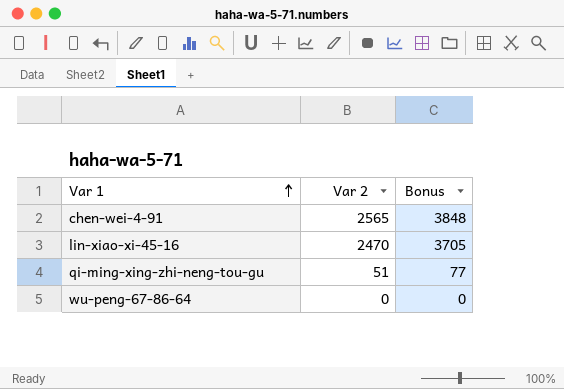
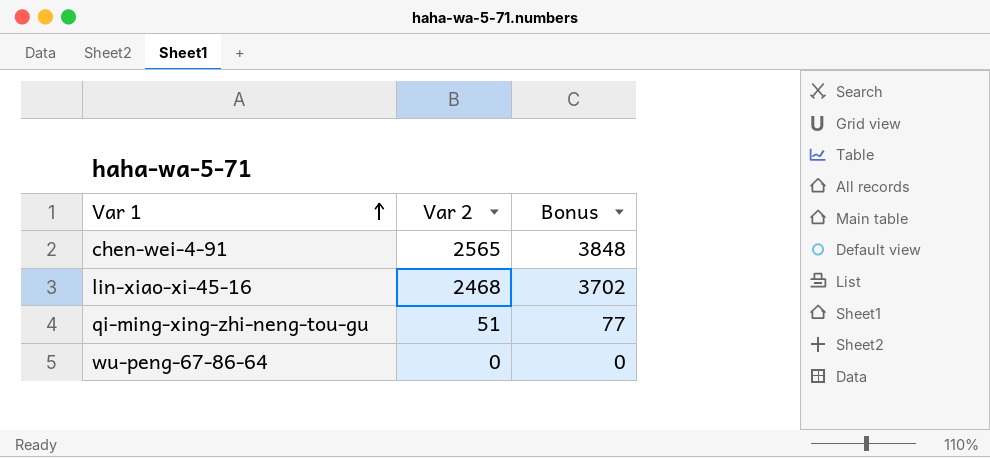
lin-xiao-xi-45-16 | Var 2: 2470 -> 2468
lin-xiao-xi-45-16 | Bonus: 3705 -> 3702

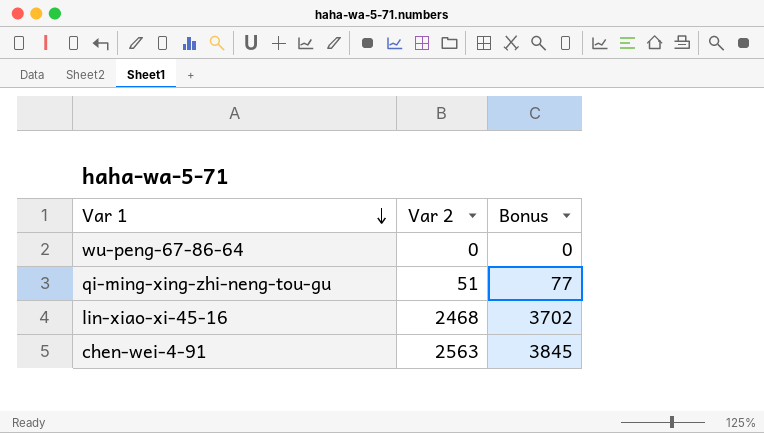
row order: Var 1 ascending -> Var 1 descending
chen-wei-4-91 | Var 2: 2565 -> 2563
chen-wei-4-91 | Bonus: 3848 -> 3845

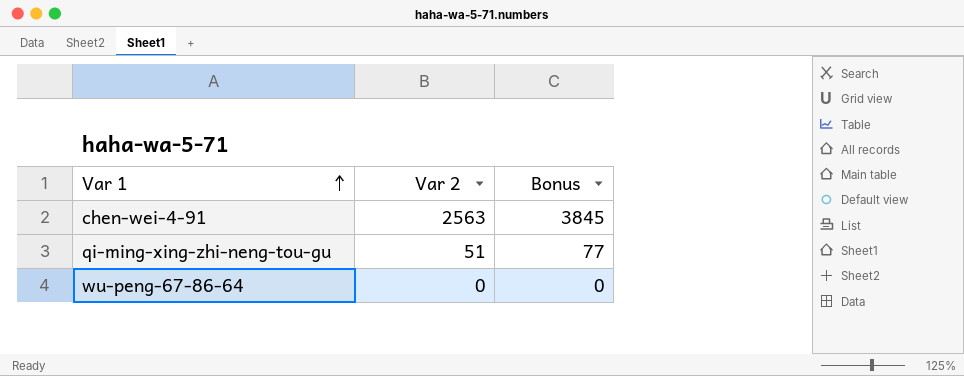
row order: Var 1 descending -> Var 1 ascending
row lin-xiao-xi-45-16: 2468 | 3702 -> none

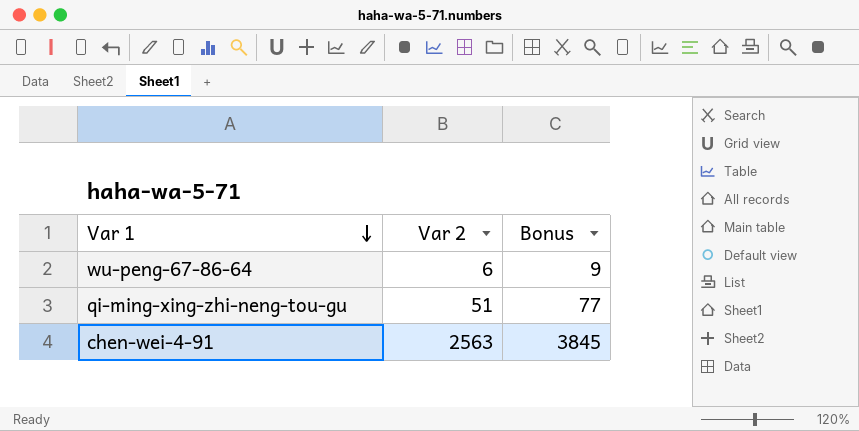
row order: Var 1 ascending -> Var 1 descending
wu-peng-67-86-64 | Var 2: 0 -> 6
wu-peng-67-86-64 | Bonus: 0 -> 9

